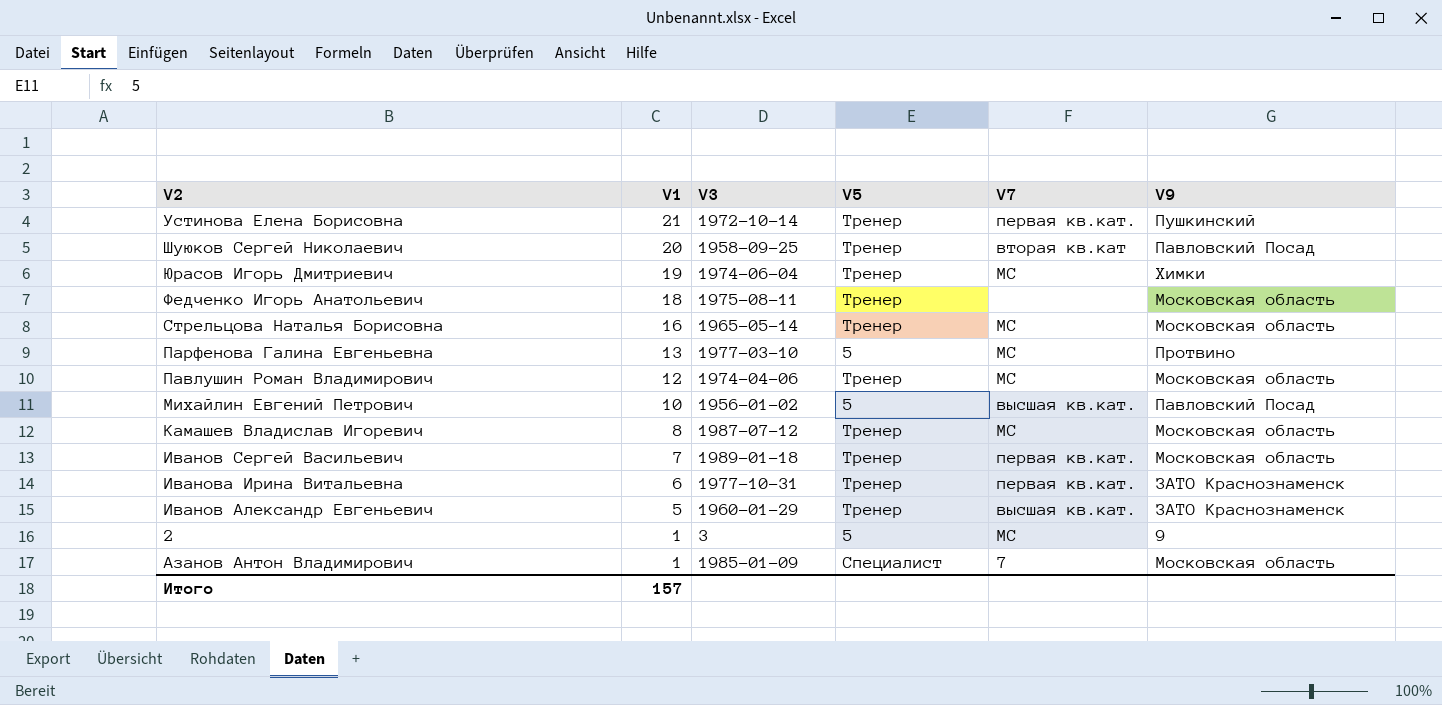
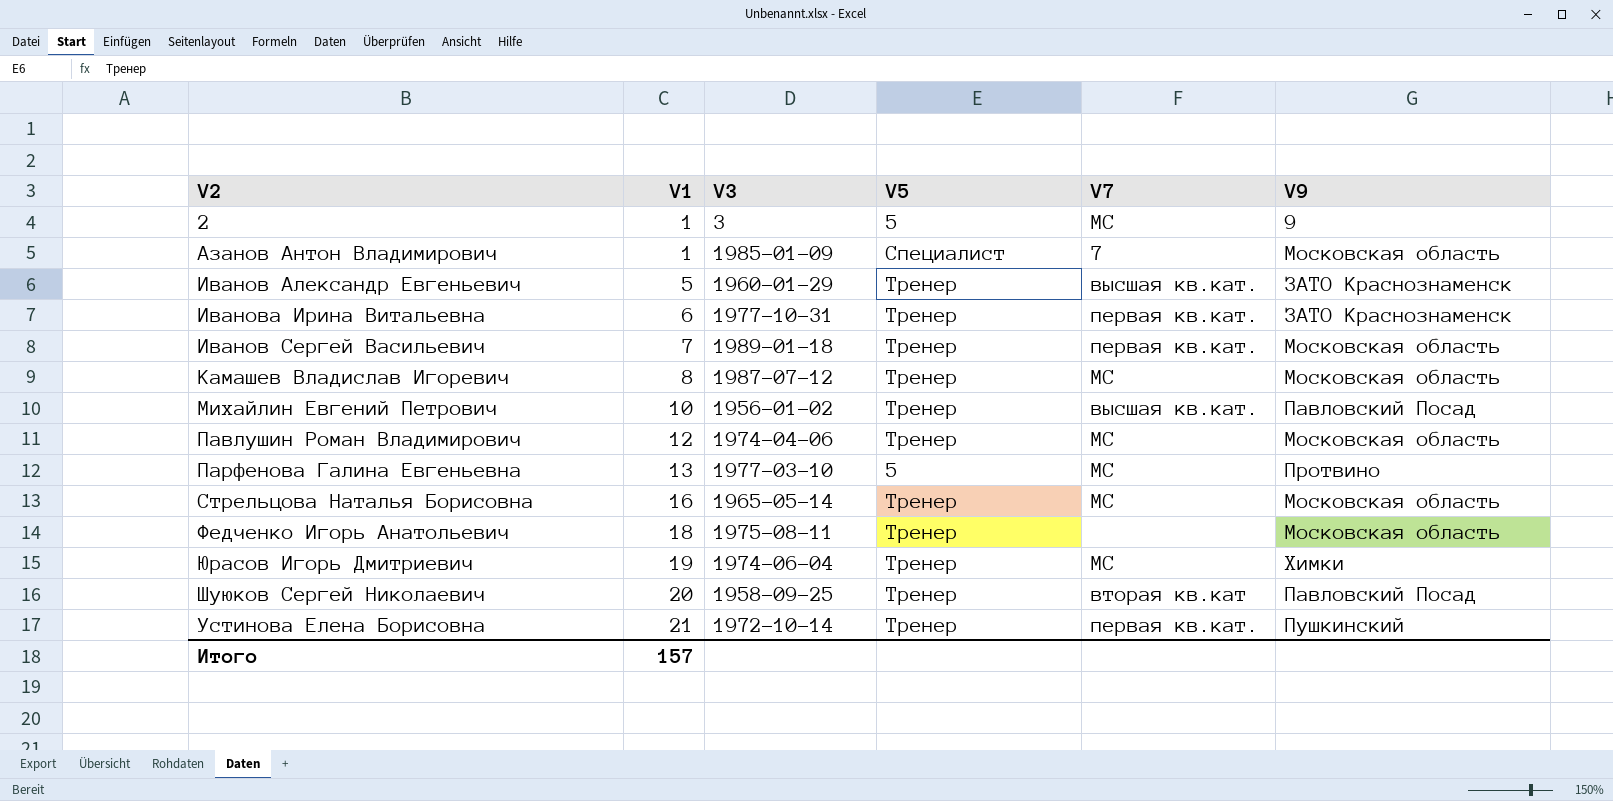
row order: V1 descending -> V1 ascending
Михайлин Евгений Петрович | V5: 5 -> Тренер

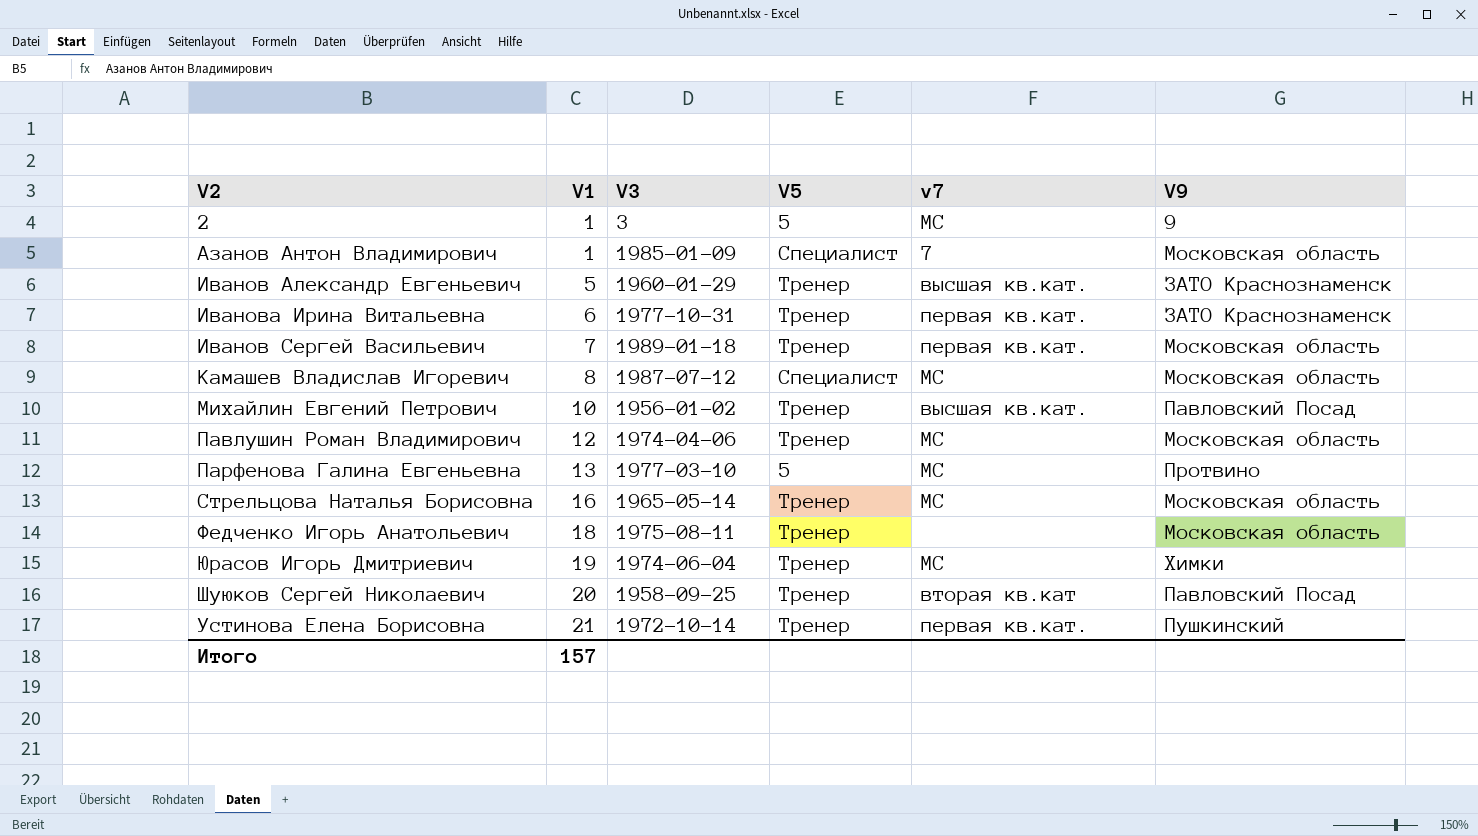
column name: V7 -> v7
Камашев Владислав Игоревич | V5: Тренер -> Специалист

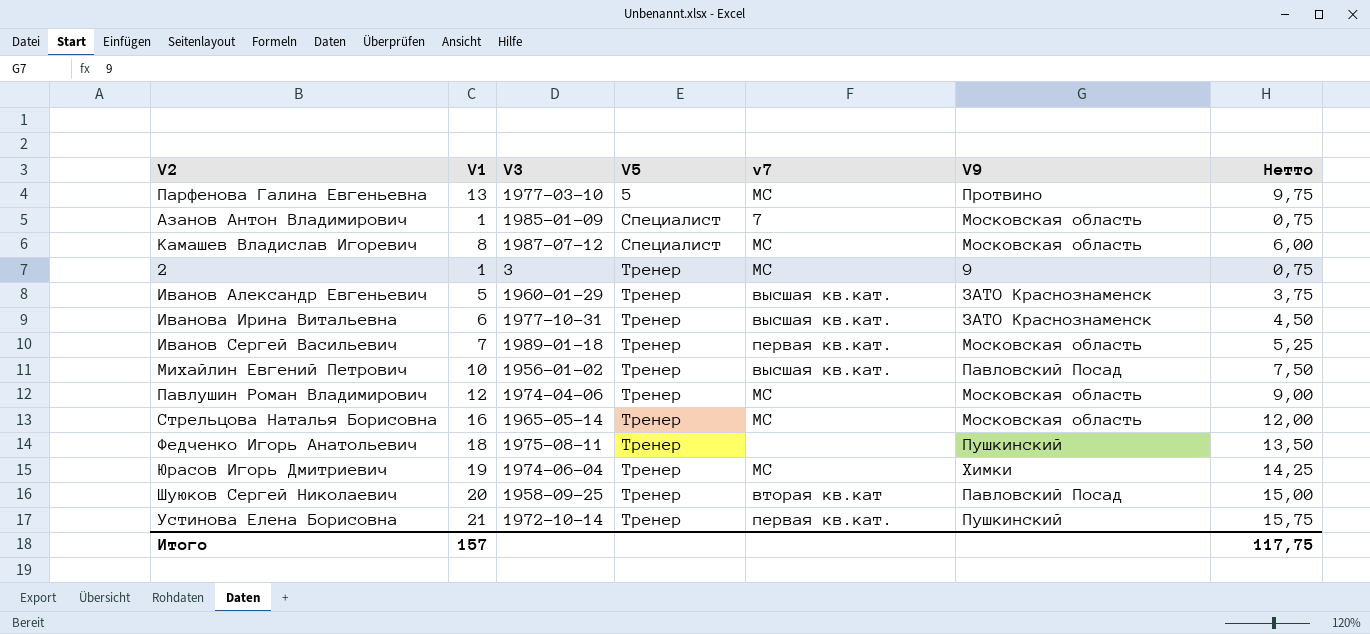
row order: V1 ascending -> V5 ascending
column Нетто | formula: none -> [V1] * 0,75
2 | V5: 5 -> Тренер
Иванова Ирина Витальевна | v7: первая кв.кат. -> высшая кв.кат.
Федченко Игорь Анатольевич | V9: Московская область -> Пушкинский

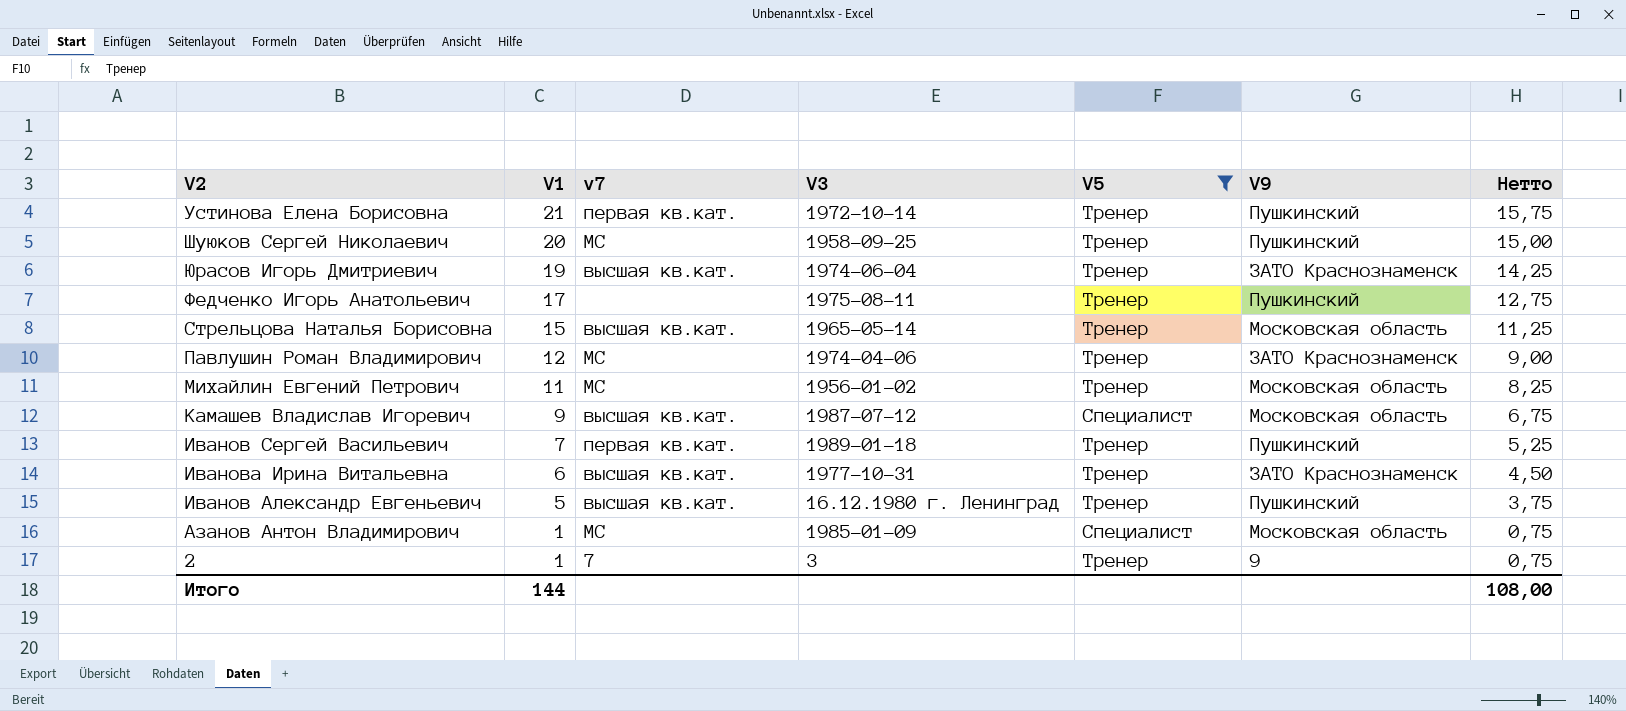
filter: none -> V5 != 5
row order: V5 ascending -> V1 descending
column v7 | position: 5 -> 3
Шуюков Сергей Николаевич | v7: вторая кв.кат -> МС
Шуюков Сергей Николаевич | V9: Павловский Посад -> Пушкинский
Юрасов Игорь Дмитриевич | v7: МС -> высшая кв.кат.
Юрасов Игорь Дмитриевич | V9: Химки -> ЗАТО Краснознаменск
Федченко Игорь Анатольевич | V1: 18 -> 17
Федченко Игорь Анатольевич | Нетто: 13,50 -> 12,75
Стрельцова Наталья Борисовна | V1: 16 -> 15
Стрельцова Наталья Борисовна | v7: МС -> высшая кв.кат.
Стрельцова Наталья Борисовна | Нетто: 12,00 -> 11,25
Павлушин Роман Владимирович | V9: Московская область -> ЗАТО Краснознаменск
Михайлин Евгений Петрович | V1: 10 -> 11
Михайлин Евгений Петрович | v7: высшая кв.кат. -> МС
Михайлин Евгений Петрович | V9: Павловский Посад -> Московская область
Михайлин Евгений Петрович | Нетто: 7,50 -> 8,25
Камашев Владислав Игоревич | V1: 8 -> 9
Камашев Владислав Игоревич | v7: МС -> высшая кв.кат.
Камашев Владислав Игоревич | Нетто: 6,00 -> 6,75
Иванов Сергей Васильевич | V9: Московская область -> Пушкинский
Иванов Александр Евгеньевич | V3: 1960-01-29 -> 16.12.1980 г. Ленинград
Иванов Александр Евгеньевич | V9: ЗАТО Краснознаменск -> Пушкинский
Азанов Антон Владимирович | v7: 7 -> МС
2 | v7: МС -> 7
Итого | V1: 157 -> 144
Итого | Нетто: 117,75 -> 108,00

